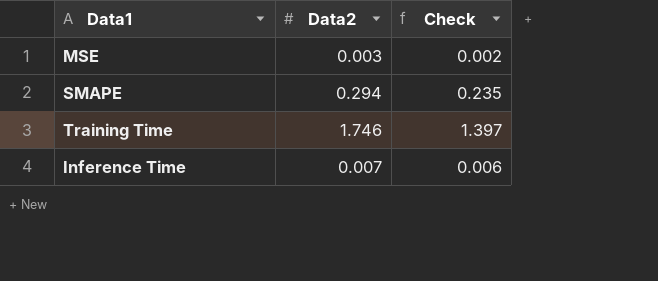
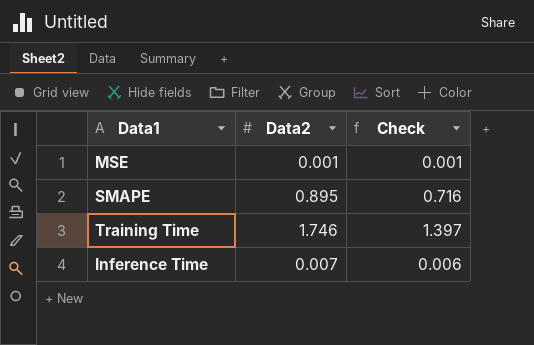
MSE | Data2: 0.003 -> 0.001
MSE | Check: 0.002 -> 0.001
SMAPE | Data2: 0.294 -> 0.895
SMAPE | Check: 0.235 -> 0.716

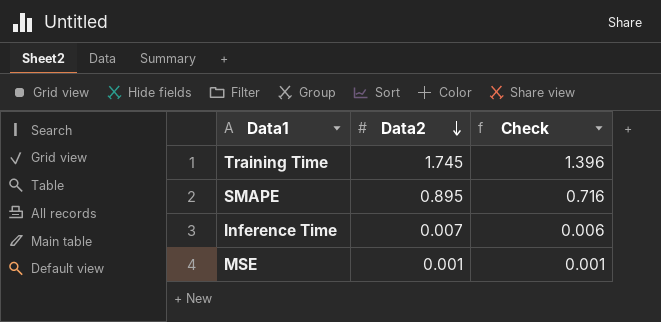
row order: none -> Data2 descending
Training Time | Data2: 1.746 -> 1.745
Training Time | Check: 1.397 -> 1.396

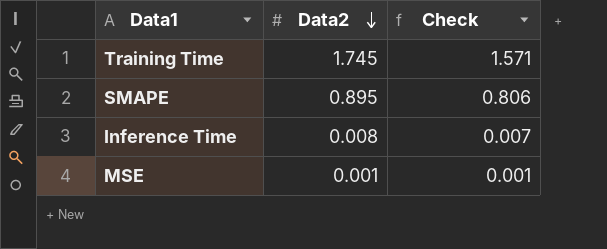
column Check | formula: [Data2] * 0.8 -> [Data2] * 0.9
Inference Time | Data2: 0.007 -> 0.008

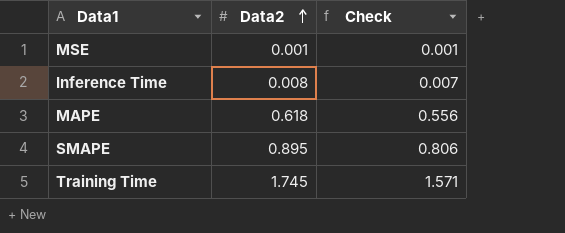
row order: Data2 descending -> Data2 ascending
row MAPE: none -> 0.618 | 0.556

